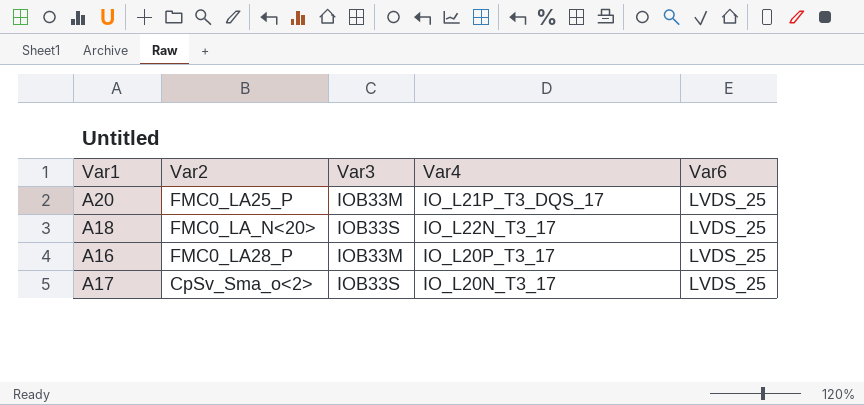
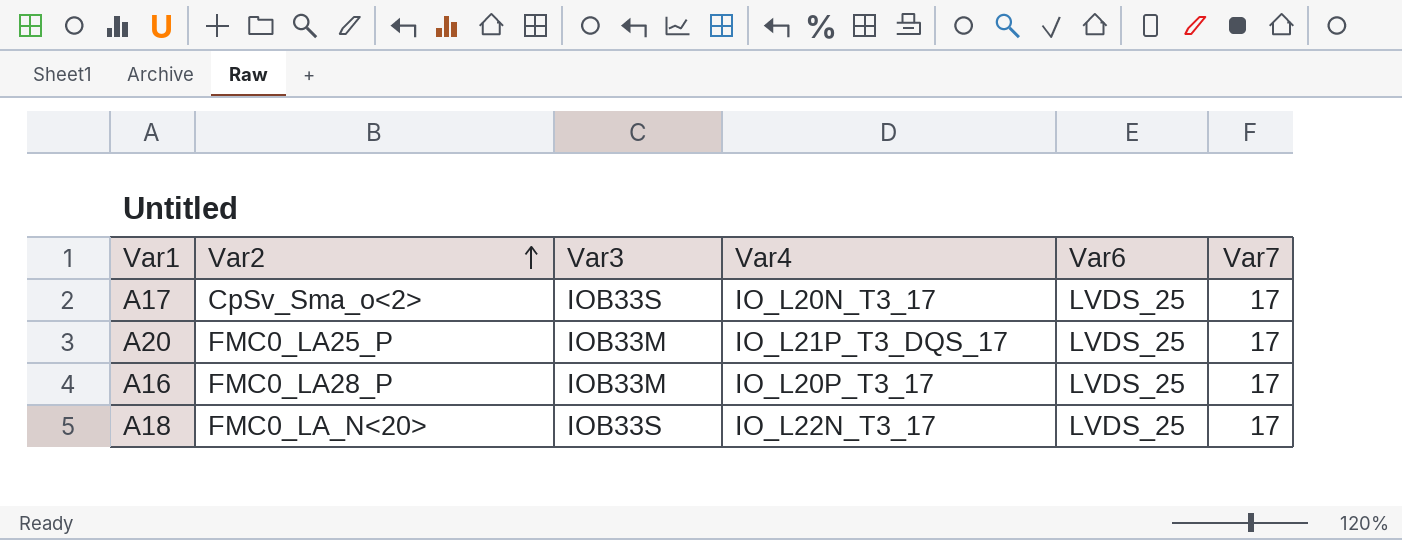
row order: none -> Var2 ascending
column Var7 | position: none -> 6

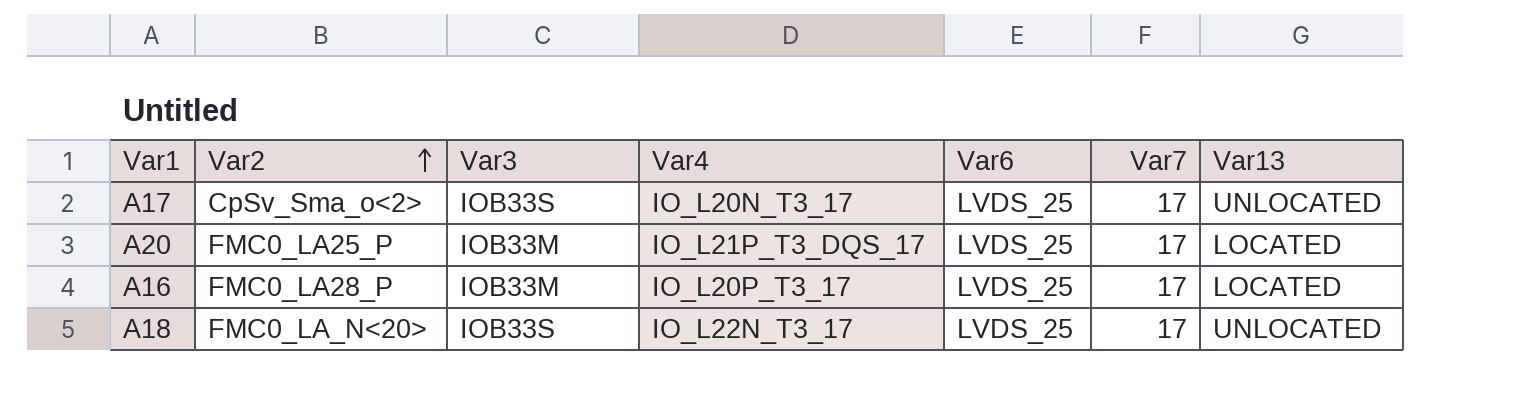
column Var13 | position: none -> 7

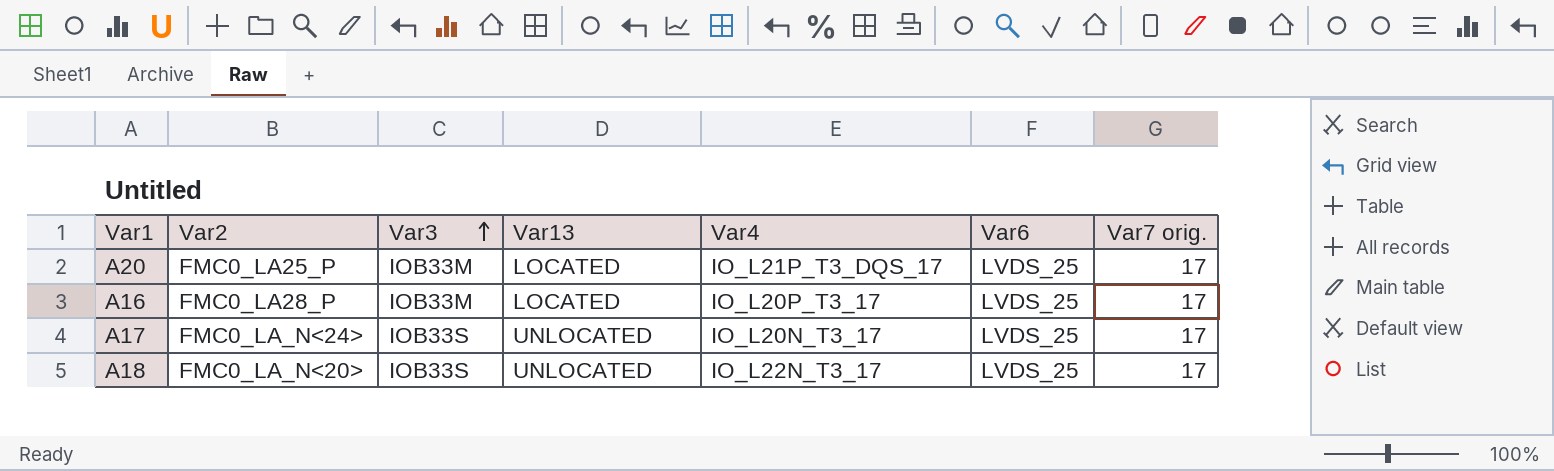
row order: Var2 ascending -> Var3 ascending
column Var13 | position: 7 -> 4
column name: Var7 -> Var7 orig.
A17 | Var2: CpSv_Sma_o<2> -> FMC0_LA_N<24>

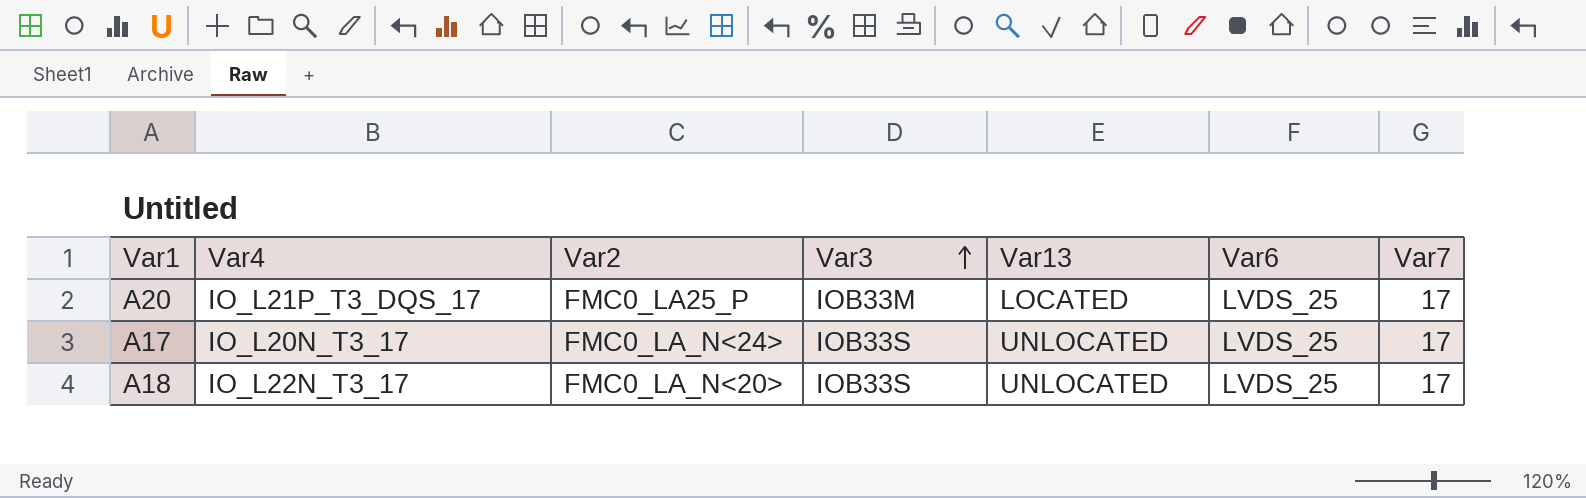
column Var4 | position: 5 -> 2
column name: Var7 orig. -> Var7
row A16: FMC0_LA28_P | IOB33M | LOCATED | IO_L20P_T3_17 | LVDS_25 | 17 -> none

